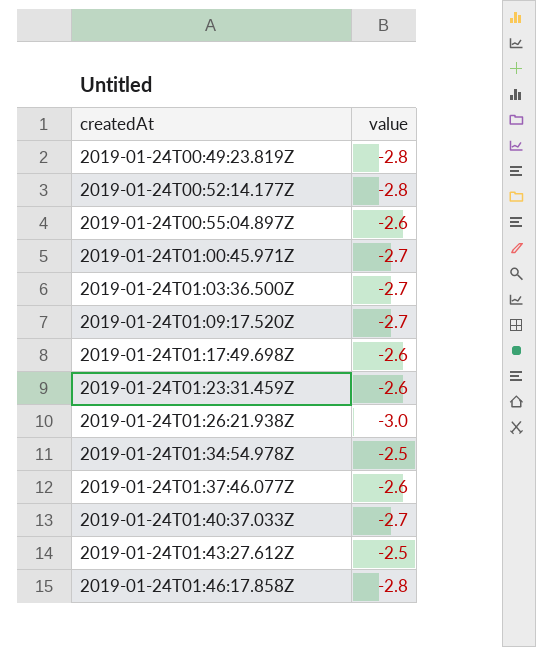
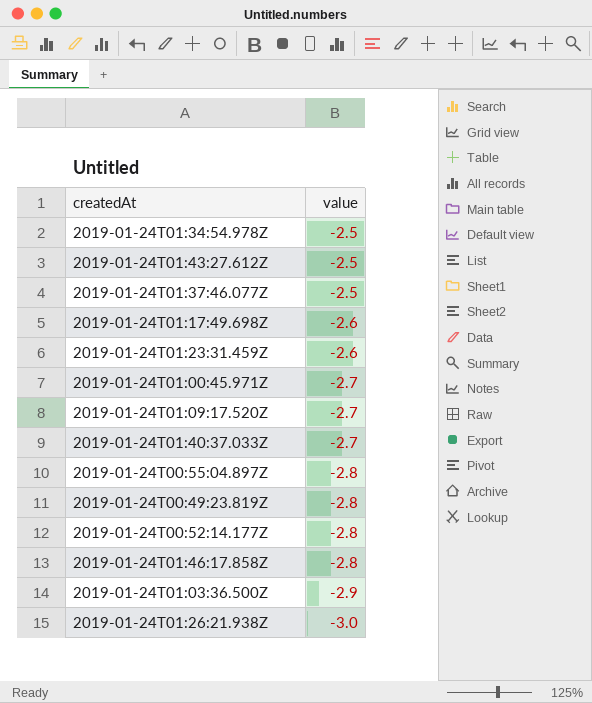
row order: createdAt ascending -> value descending
2019-01-24T01:37:46.077Z | value: -2.6 -> -2.5
2019-01-24T00:55:04.897Z | value: -2.6 -> -2.8
2019-01-24T01:03:36.500Z | value: -2.7 -> -2.9

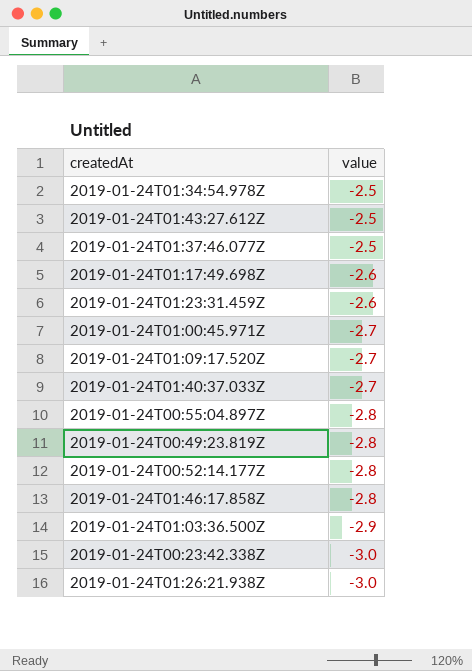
row 2019-01-24T00:23:42.338Z: none -> -3.0

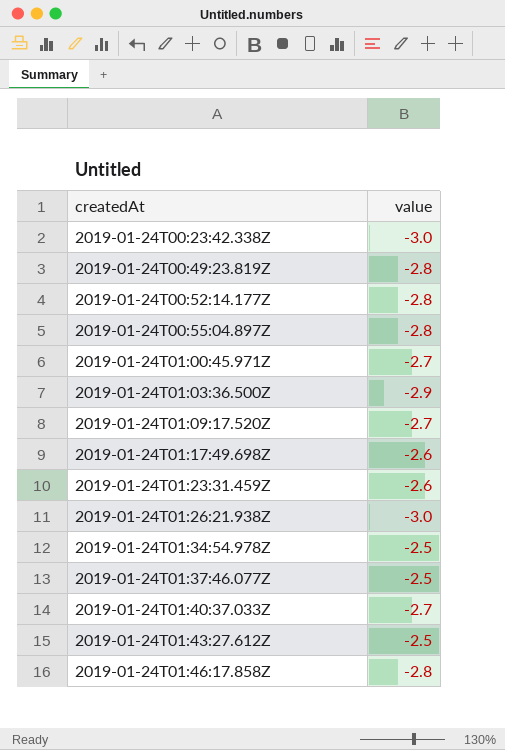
row order: value descending -> createdAt ascending

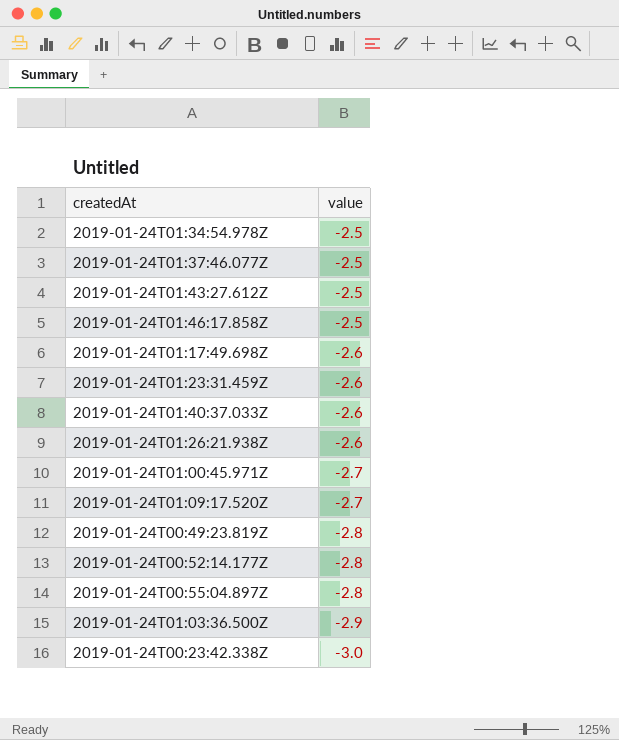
row order: createdAt ascending -> value descending
2019-01-24T01:46:17.858Z | value: -2.8 -> -2.5
2019-01-24T01:40:37.033Z | value: -2.7 -> -2.6
2019-01-24T01:26:21.938Z | value: -3.0 -> -2.6

